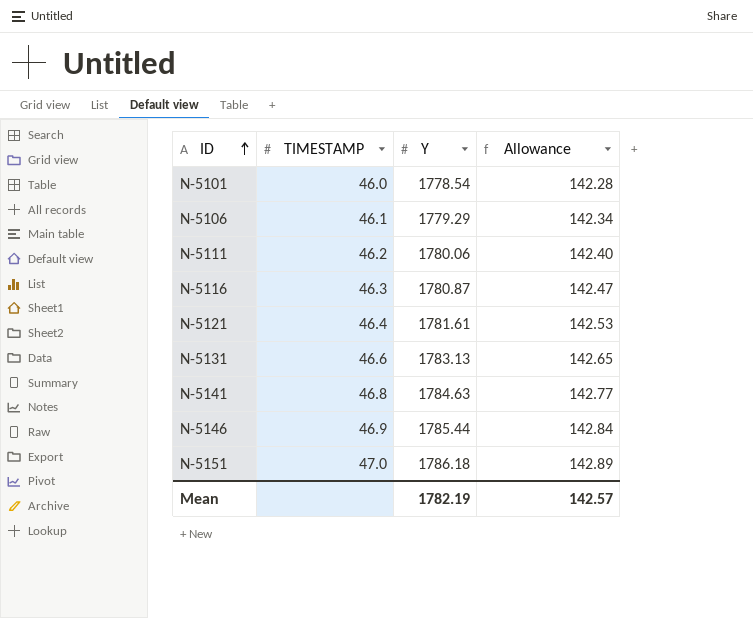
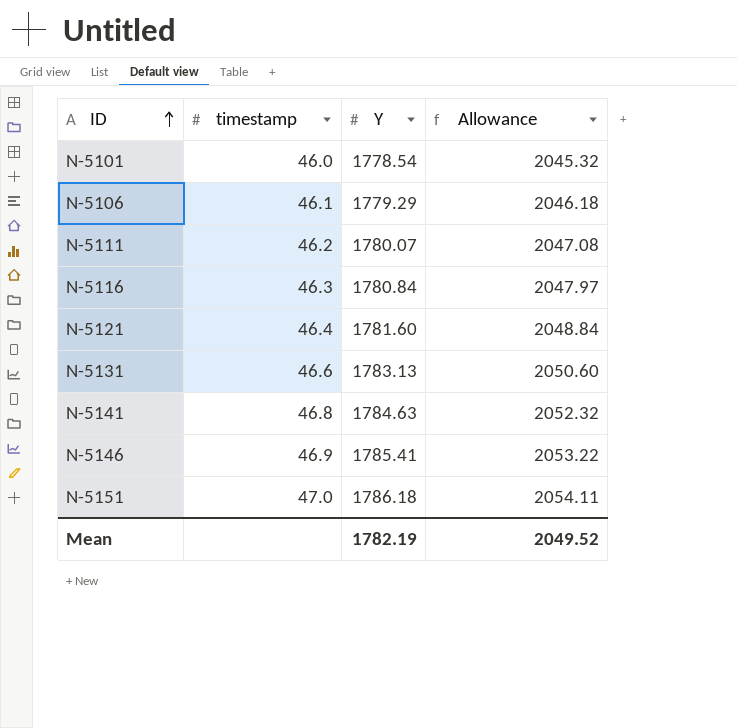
column name: TIMESTAMP -> timestamp
column Allowance | formula: [Y] * 0.08 -> [Y] * 1.15
N-5111 | Y: 1780.06 -> 1780.07
N-5116 | Y: 1780.87 -> 1780.84
N-5121 | Y: 1781.61 -> 1781.60
N-5146 | Y: 1785.44 -> 1785.41
Mean | Allowance: 142.57 -> 2049.52

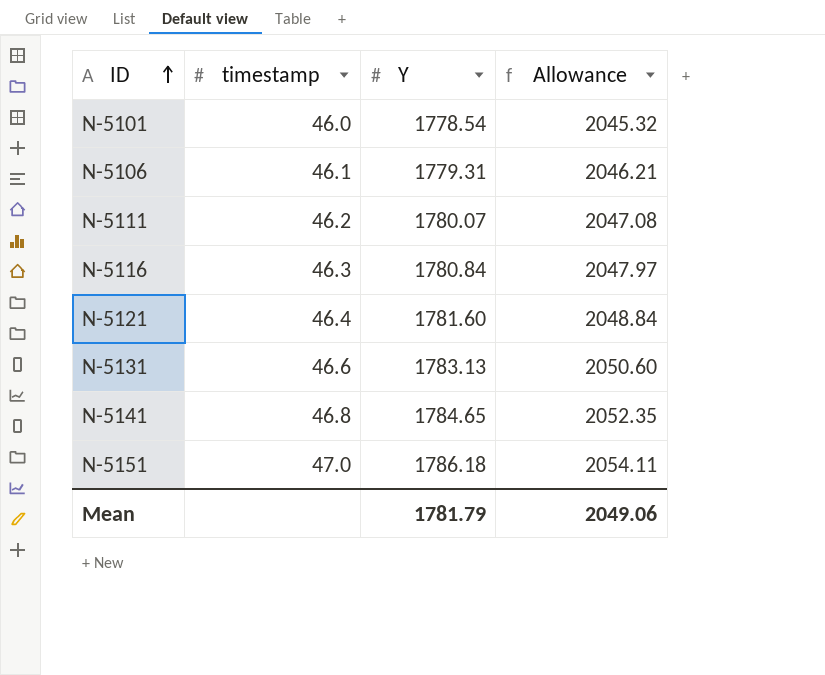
row N-5146: 46.9 | 1785.41 | 2053.22 -> none
N-5106 | Y: 1779.29 -> 1779.31
N-5106 | Allowance: 2046.18 -> 2046.21
N-5141 | Y: 1784.63 -> 1784.65
N-5141 | Allowance: 2052.32 -> 2052.35
Mean | Y: 1782.19 -> 1781.79
Mean | Allowance: 2049.52 -> 2049.06

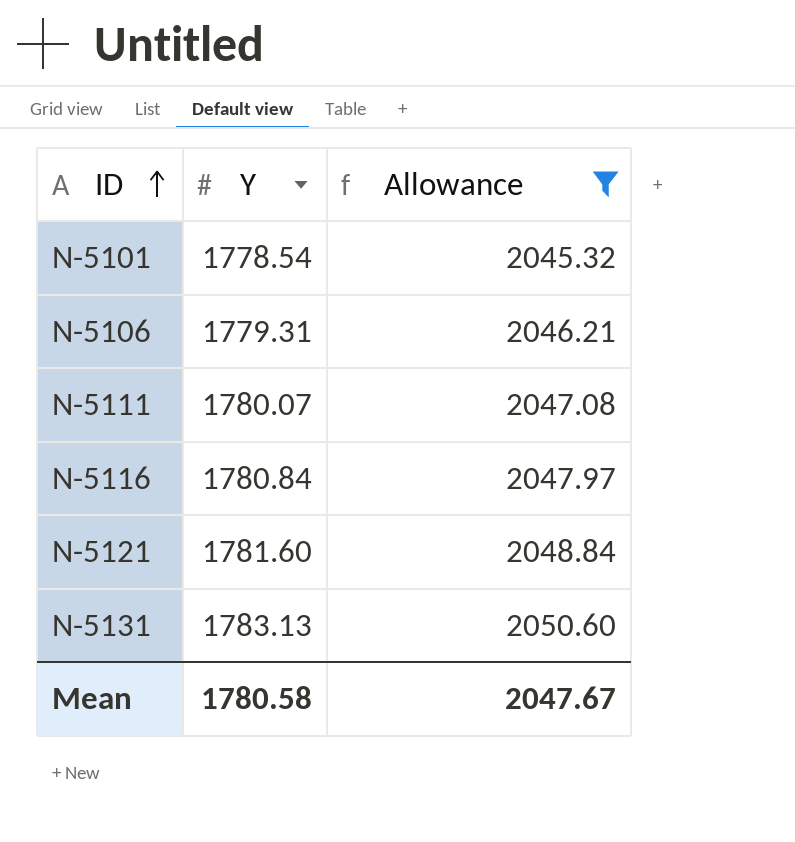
filter: none -> Allowance <= 2050.60
column timestamp | position: 2 -> none
Mean | Y: 1781.79 -> 1780.58
Mean | Allowance: 2049.06 -> 2047.67

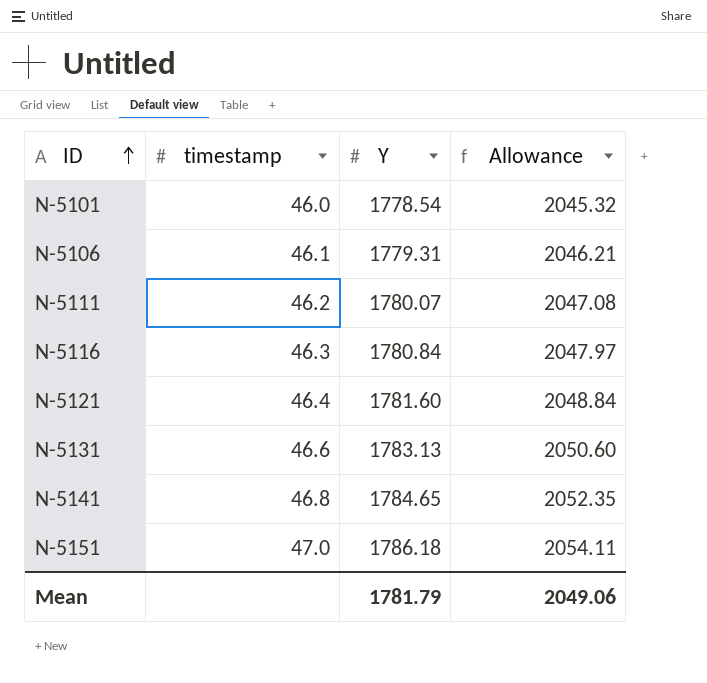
filter: Allowance <= 2050.60 -> none
column timestamp | position: none -> 2
Mean | Y: 1780.58 -> 1781.79
Mean | Allowance: 2047.67 -> 2049.06

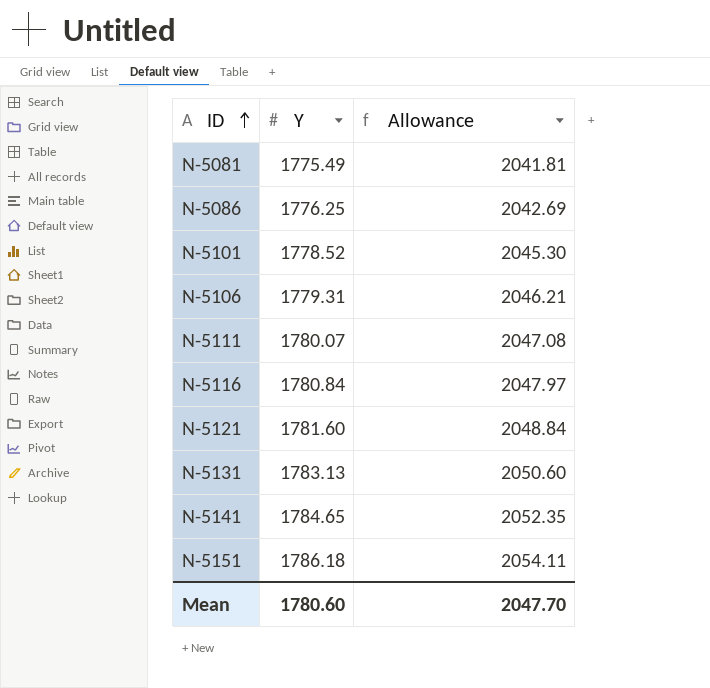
column timestamp | position: 2 -> none
row N-5081: none -> 1775.49 | 2041.81
row N-5086: none -> 1776.25 | 2042.69
N-5101 | Y: 1778.54 -> 1778.52
N-5101 | Allowance: 2045.32 -> 2045.30
Mean | Y: 1781.79 -> 1780.60
Mean | Allowance: 2049.06 -> 2047.70

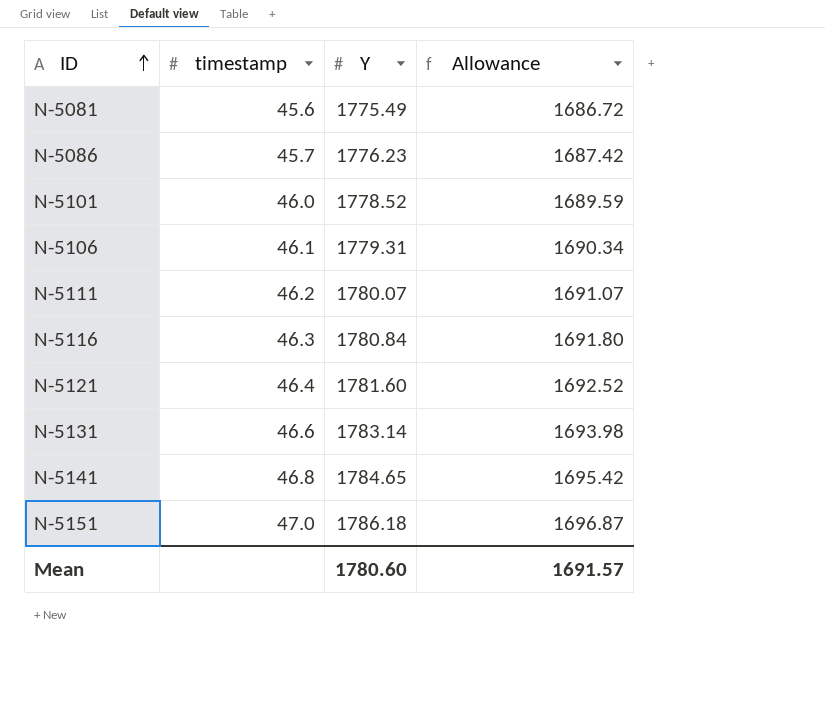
column timestamp | position: none -> 2
column Allowance | formula: [Y] * 1.15 -> [Y] * 0.95
N-5086 | Y: 1776.25 -> 1776.23
N-5131 | Y: 1783.13 -> 1783.14
Mean | Allowance: 2047.70 -> 1691.57

